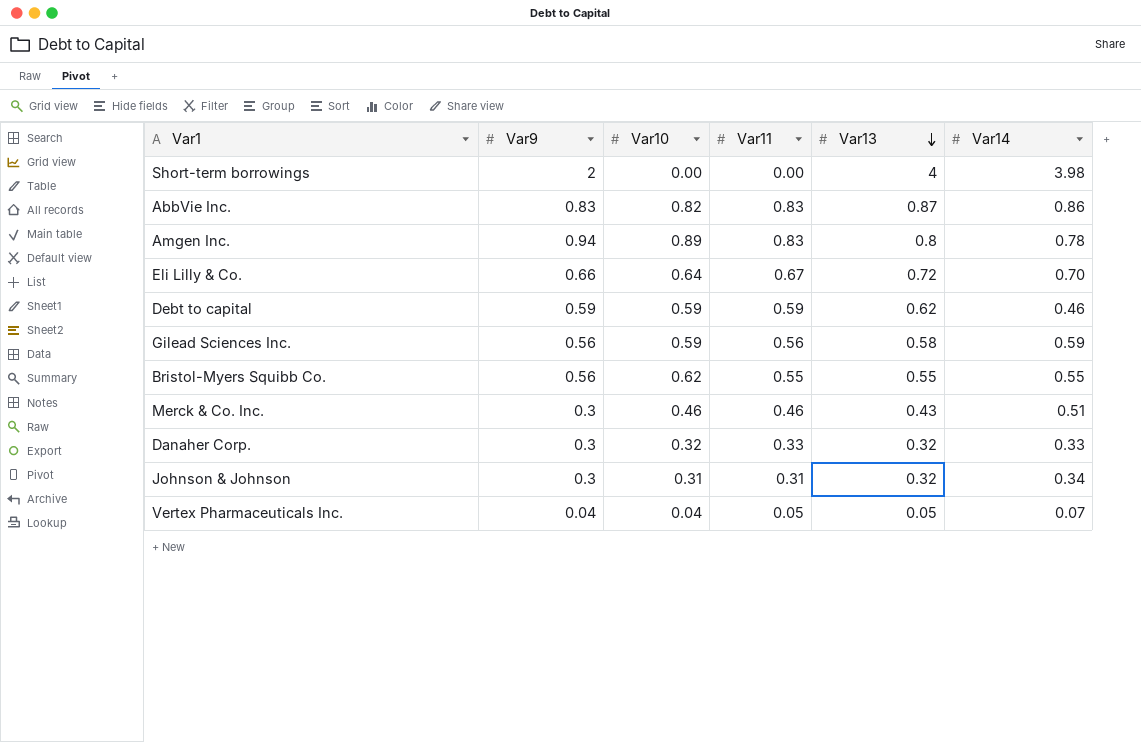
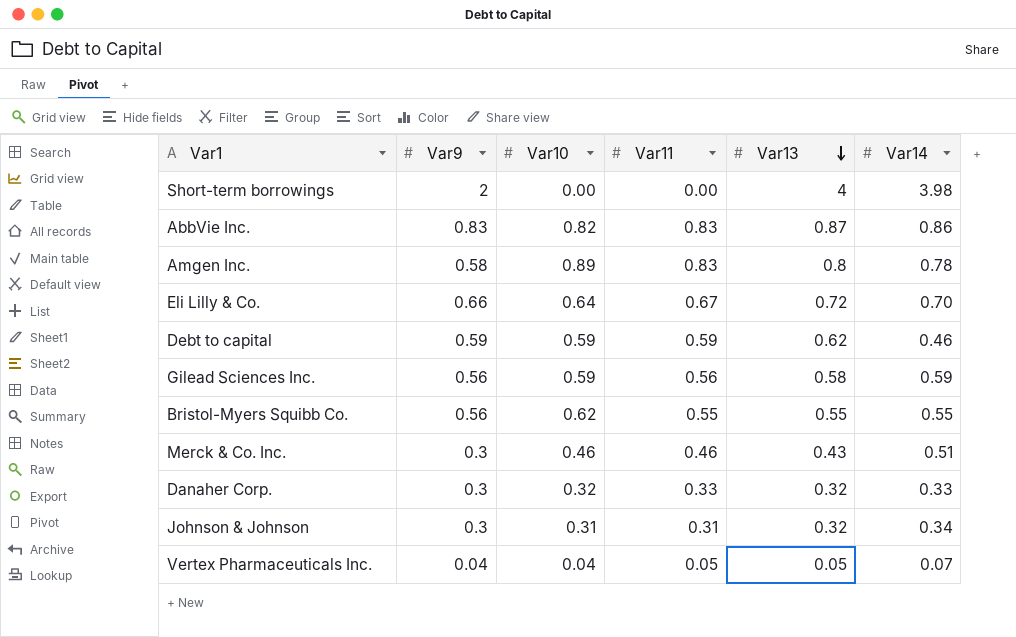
Amgen Inc. | Var9: 0.94 -> 0.58

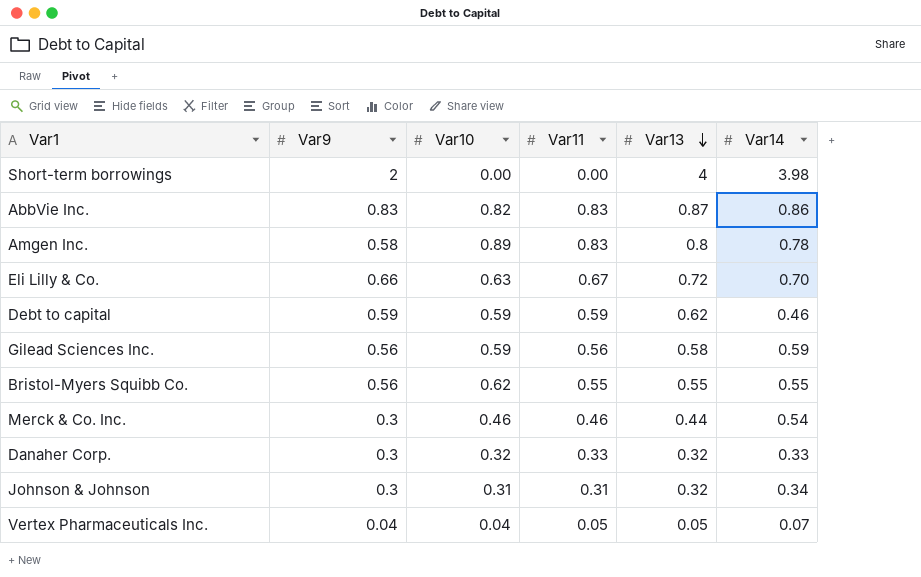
Eli Lilly & Co. | Var10: 0.64 -> 0.63
Merck & Co. Inc. | Var13: 0.43 -> 0.44
Merck & Co. Inc. | Var14: 0.51 -> 0.54

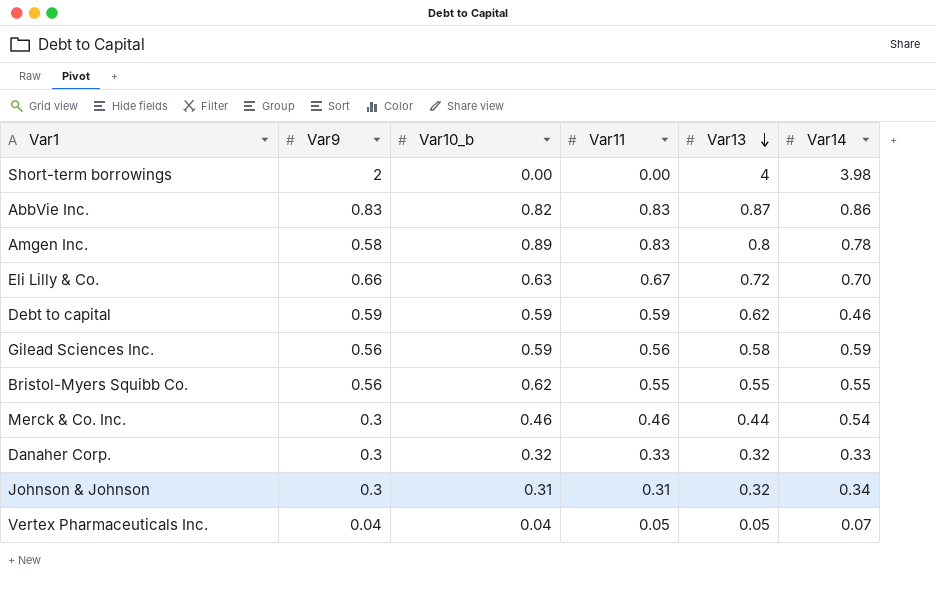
column name: Var10 -> Var10_b

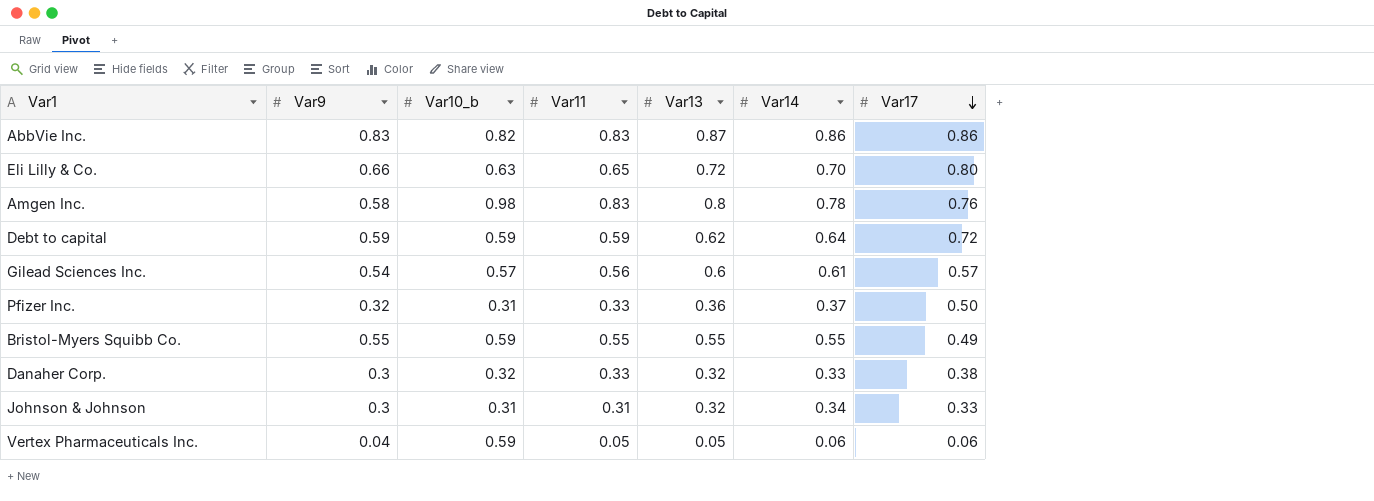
row order: Var13 descending -> Var17 descending
column Var17 | position: none -> 7
row Short-term borrowings: 2 | 0.00 | 0.00 | 4 | 3.98 -> none
row Merck & Co. Inc.: 0.3 | 0.46 | 0.46 | 0.44 | 0.54 -> none
Eli Lilly & Co. | Var11: 0.67 -> 0.65
Amgen Inc. | Var10_b: 0.89 -> 0.98
Debt to capital | Var14: 0.46 -> 0.64
Gilead Sciences Inc. | Var9: 0.56 -> 0.54
Gilead Sciences Inc. | Var10_b: 0.59 -> 0.57
Gilead Sciences Inc. | Var13: 0.58 -> 0.6
Gilead Sciences Inc. | Var14: 0.59 -> 0.61
row Pfizer Inc.: none -> 0.32 | 0.31 | 0.33 | 0.36 | 0.37 | 0.50
Bristol-Myers Squibb Co. | Var9: 0.56 -> 0.55
Bristol-Myers Squibb Co. | Var10_b: 0.62 -> 0.59
Vertex Pharmaceuticals Inc. | Var10_b: 0.04 -> 0.59
Vertex Pharmaceuticals Inc. | Var14: 0.07 -> 0.06

